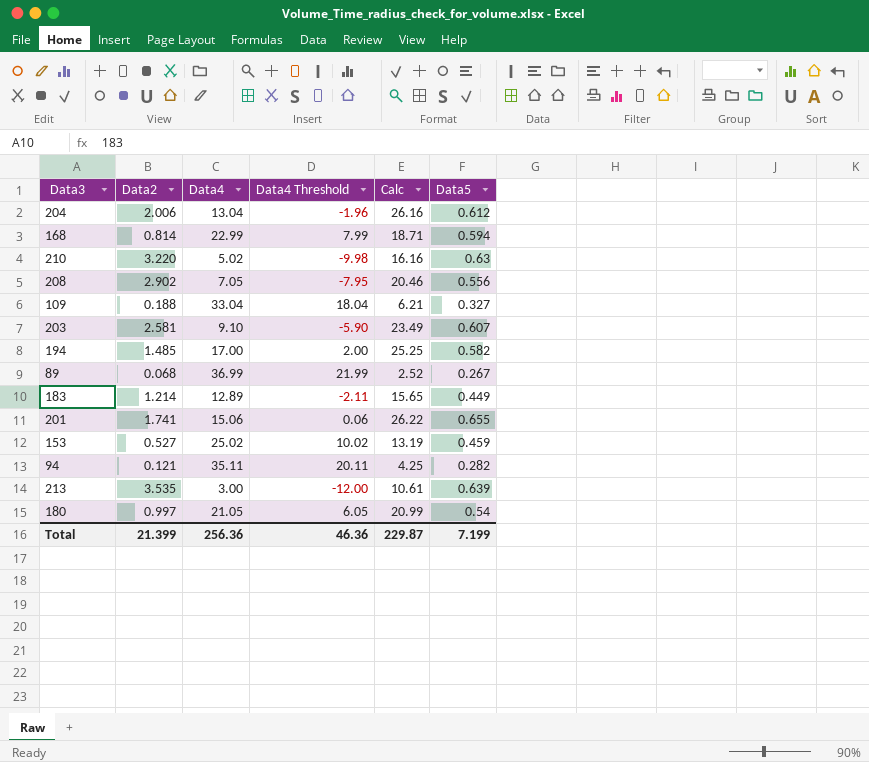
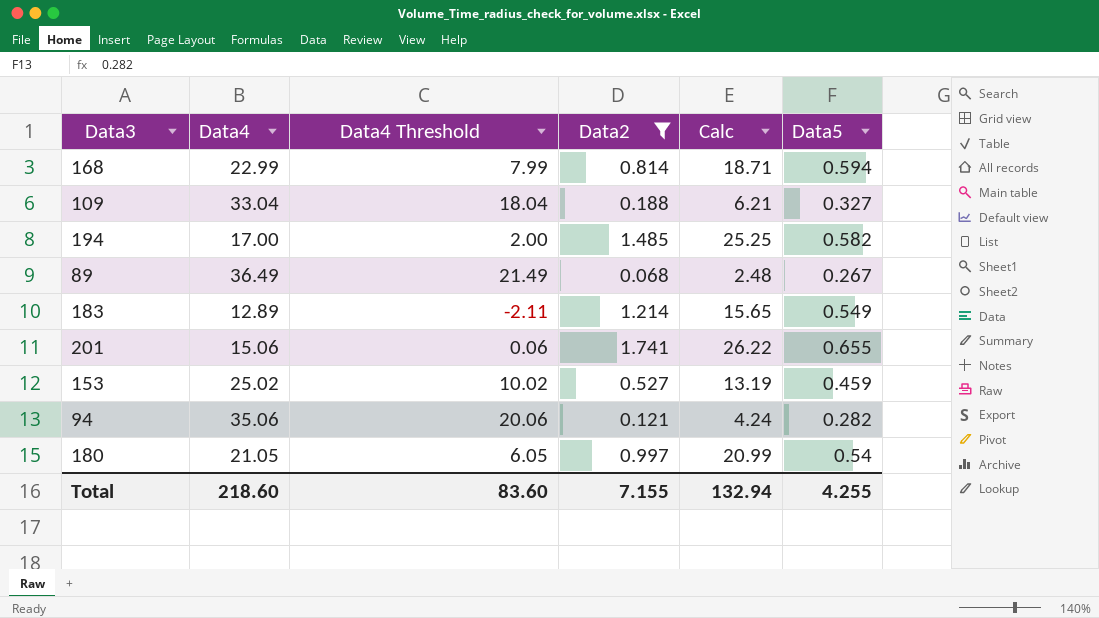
filter: none -> Data2 <= 1.741
column Data2 | position: 2 -> 4
89 | Data4: 36.99 -> 36.49
89 | Data4 Threshold: 21.99 -> 21.49
89 | Calc: 2.52 -> 2.48
183 | Data5: 0.449 -> 0.549
94 | Data4: 35.11 -> 35.06
94 | Data4 Threshold: 20.11 -> 20.06
94 | Calc: 4.25 -> 4.24
Total | Data4: 256.36 -> 218.60
Total | Data4 Threshold: 46.36 -> 83.60
Total | Data2: 21.399 -> 7.155
Total | Calc: 229.87 -> 132.94
Total | Data5: 7.199 -> 4.255

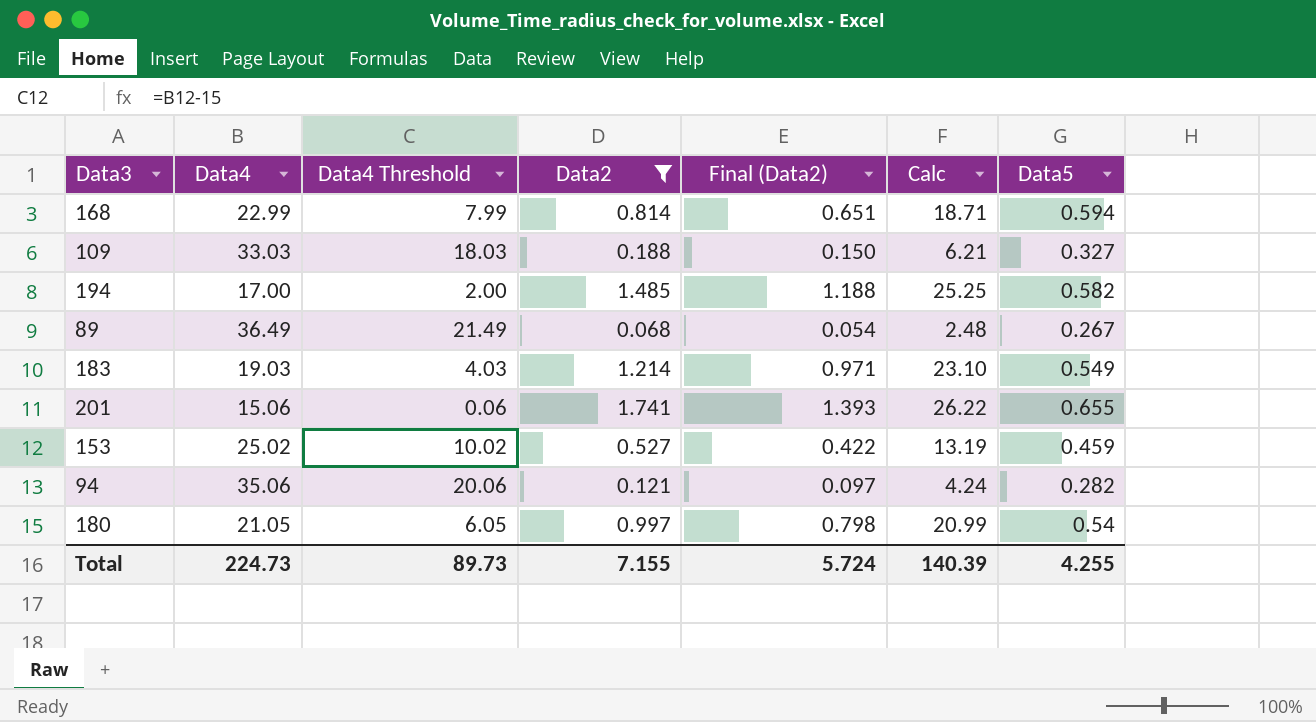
column Final (Data2) | formula: none -> [Data2] * 0.8
109 | Data4: 33.04 -> 33.03
109 | Data4 Threshold: 18.04 -> 18.03
183 | Data4: 12.89 -> 19.03
183 | Data4 Threshold: -2.11 -> 4.03
183 | Calc: 15.65 -> 23.10
Total | Data4: 218.60 -> 224.73
Total | Data4 Threshold: 83.60 -> 89.73
Total | Calc: 132.94 -> 140.39

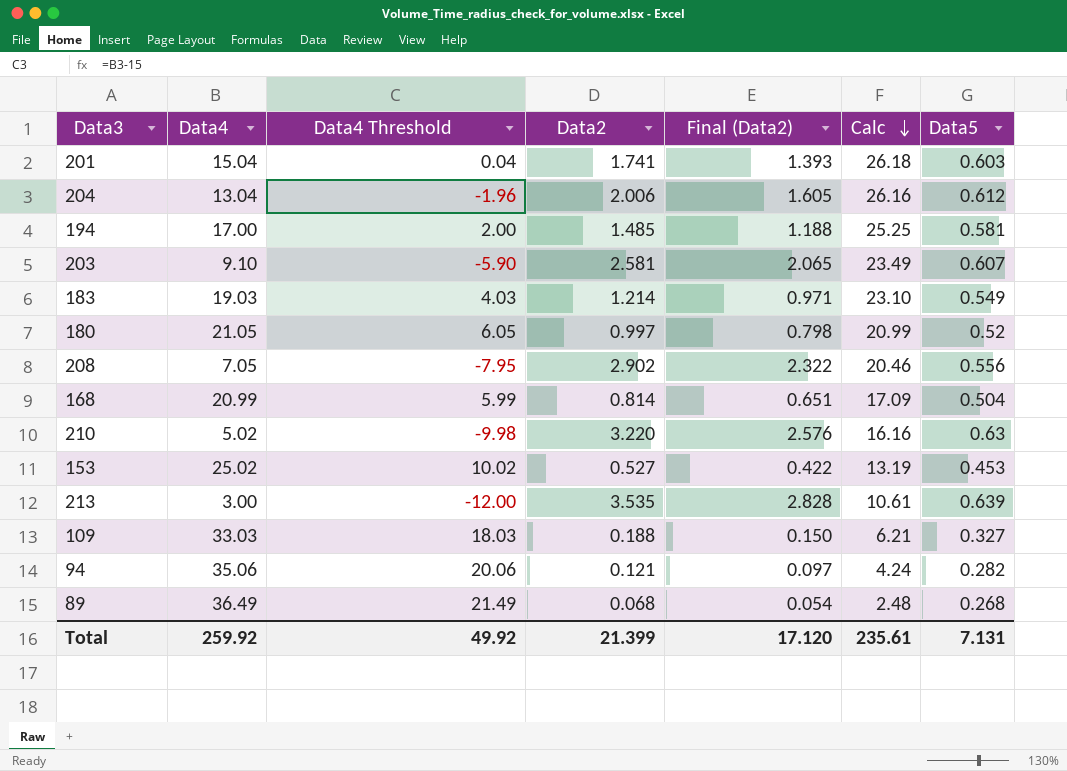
filter: Data2 <= 1.741 -> none
row order: none -> Calc descending
201 | Data4: 15.06 -> 15.04
201 | Data4 Threshold: 0.06 -> 0.04
201 | Calc: 26.22 -> 26.18
201 | Data5: 0.655 -> 0.603
194 | Data5: 0.582 -> 0.581
180 | Data5: 0.54 -> 0.52
168 | Data4: 22.99 -> 20.99
168 | Data4 Threshold: 7.99 -> 5.99
168 | Calc: 18.71 -> 17.09
168 | Data5: 0.594 -> 0.504
153 | Data5: 0.459 -> 0.453
89 | Data5: 0.267 -> 0.268
Total | Data4: 224.73 -> 259.92
Total | Data4 Threshold: 89.73 -> 49.92
Total | Data2: 7.155 -> 21.399
Total | Final (Data2): 5.724 -> 17.120
Total | Calc: 140.39 -> 235.61
Total | Data5: 4.255 -> 7.131

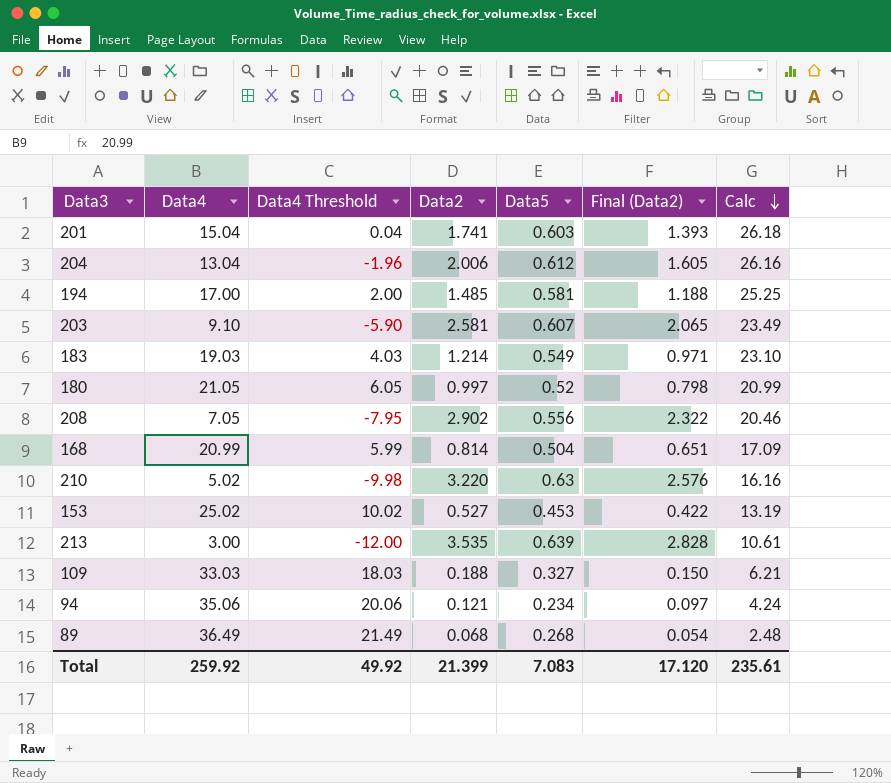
column Data5 | position: 7 -> 5
94 | Data5: 0.282 -> 0.234
Total | Data5: 7.131 -> 7.083

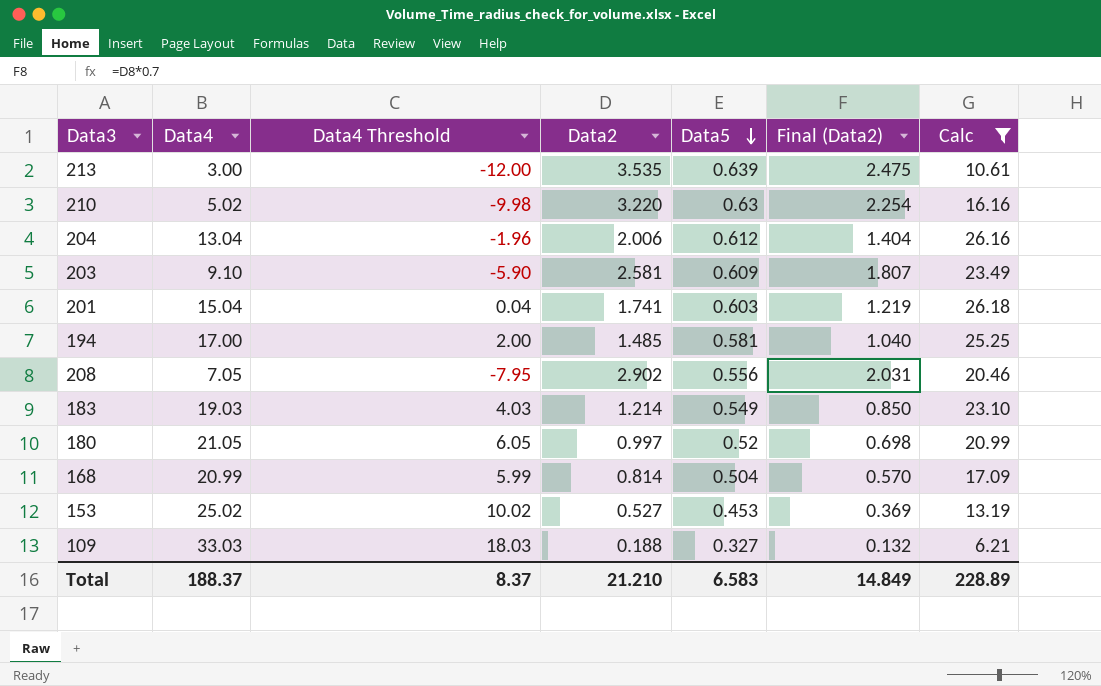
filter: none -> Calc >= 6.21
row order: Calc descending -> Data5 descending
column Final (Data2) | formula: [Data2] * 0.8 -> [Data2] * 0.7
203 | Data5: 0.607 -> 0.609
Total | Data4: 259.92 -> 188.37
Total | Data4 Threshold: 49.92 -> 8.37
Total | Data2: 21.399 -> 21.210
Total | Data5: 7.083 -> 6.583
Total | Final (Data2): 17.120 -> 14.849
Total | Calc: 235.61 -> 228.89

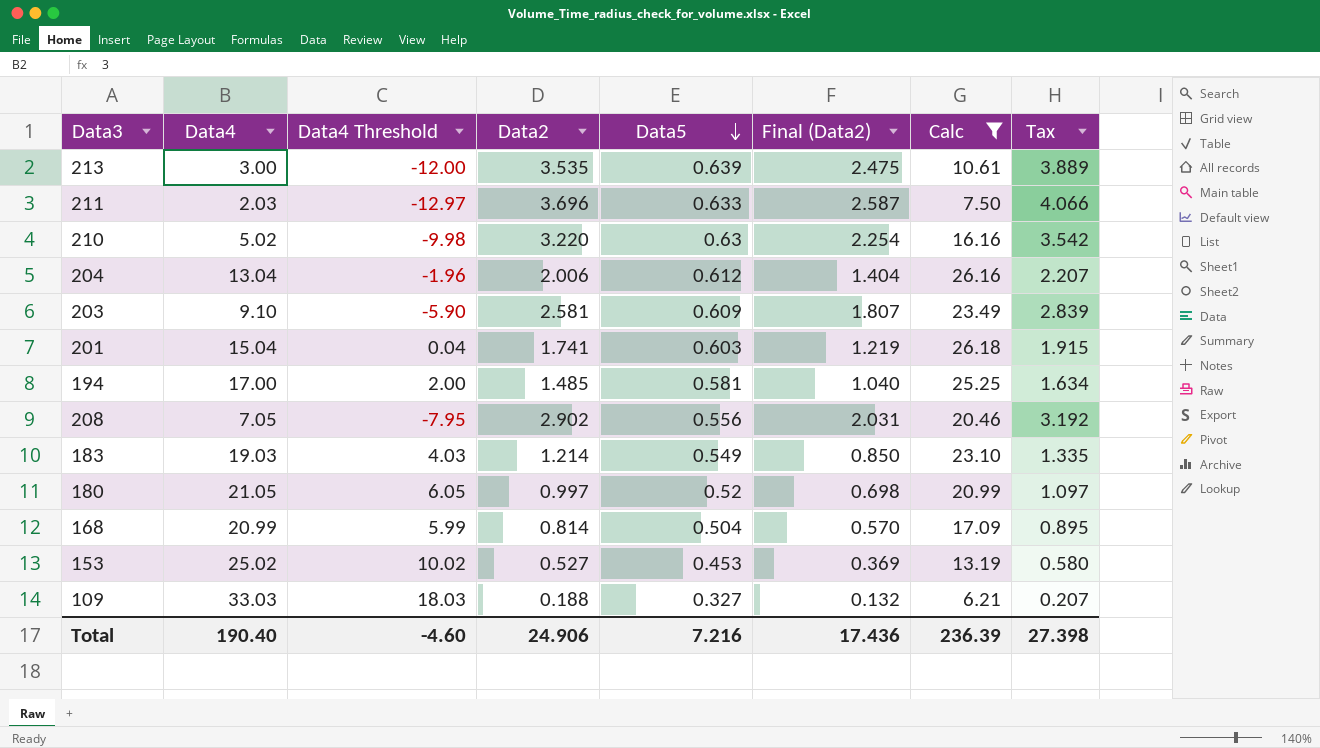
column Tax | formula: none -> [Data2] * 1.1
row 211: none -> 2.03 | -12.97 | 3.696 | 0.633 | 2.587 | 7.50 | 4.066
Total | Data4: 188.37 -> 190.40
Total | Data4 Threshold: 8.37 -> -4.60
Total | Data2: 21.210 -> 24.906
Total | Data5: 6.583 -> 7.216
Total | Final (Data2): 14.849 -> 17.436
Total | Calc: 228.89 -> 236.39

